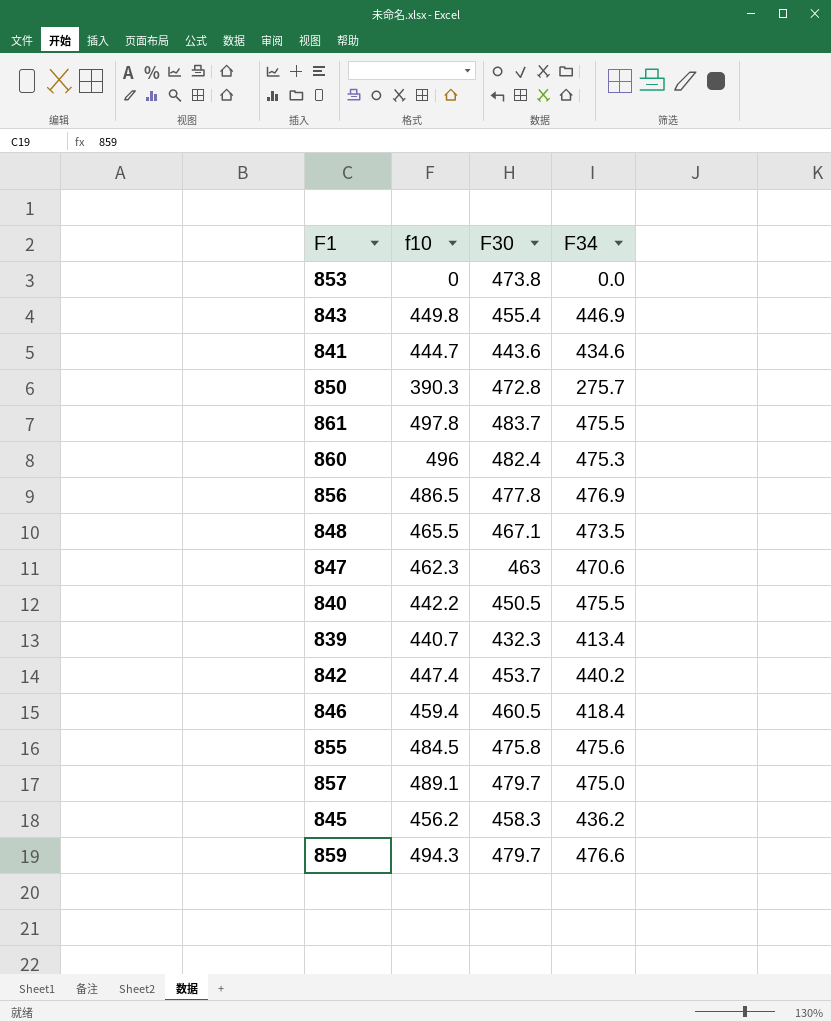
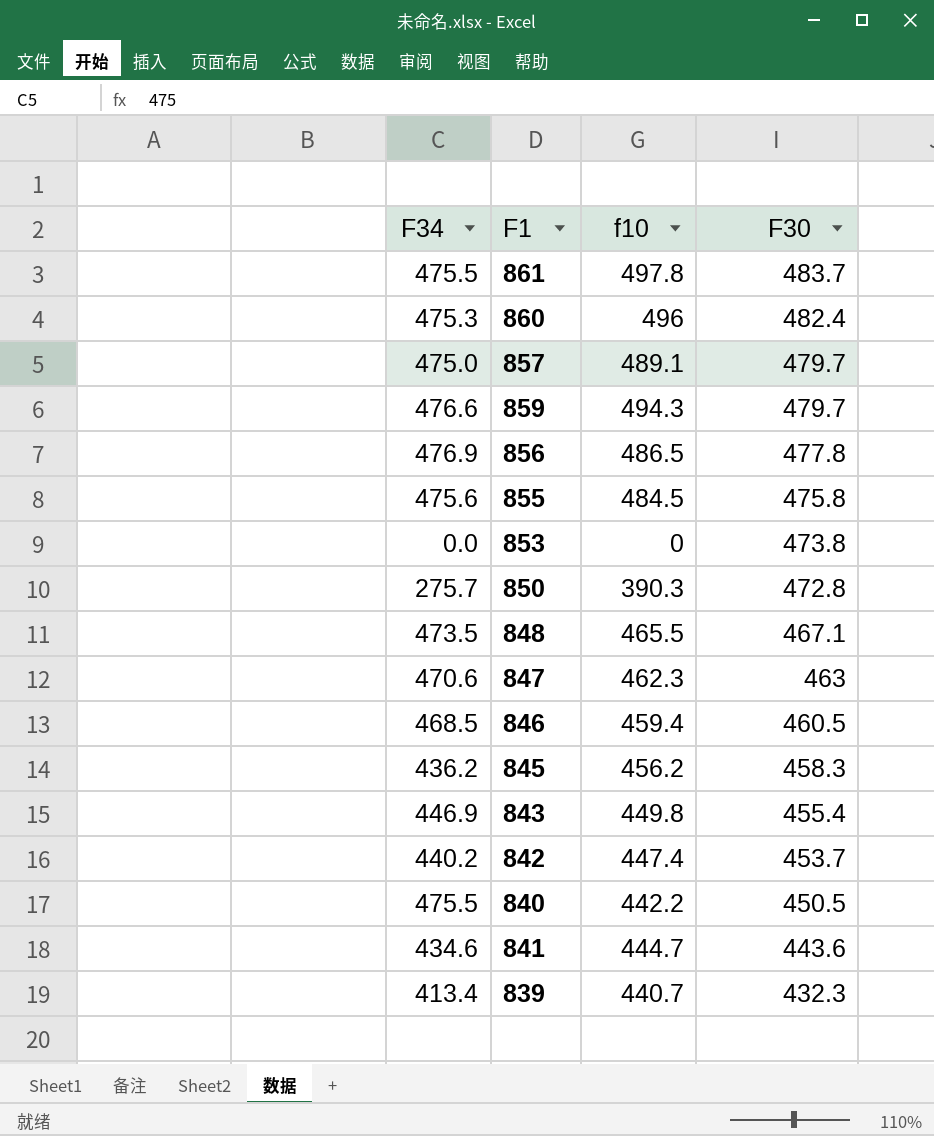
row order: none -> F30 descending
column F34 | position: 4 -> 1
846 | F34: 418.4 -> 468.5

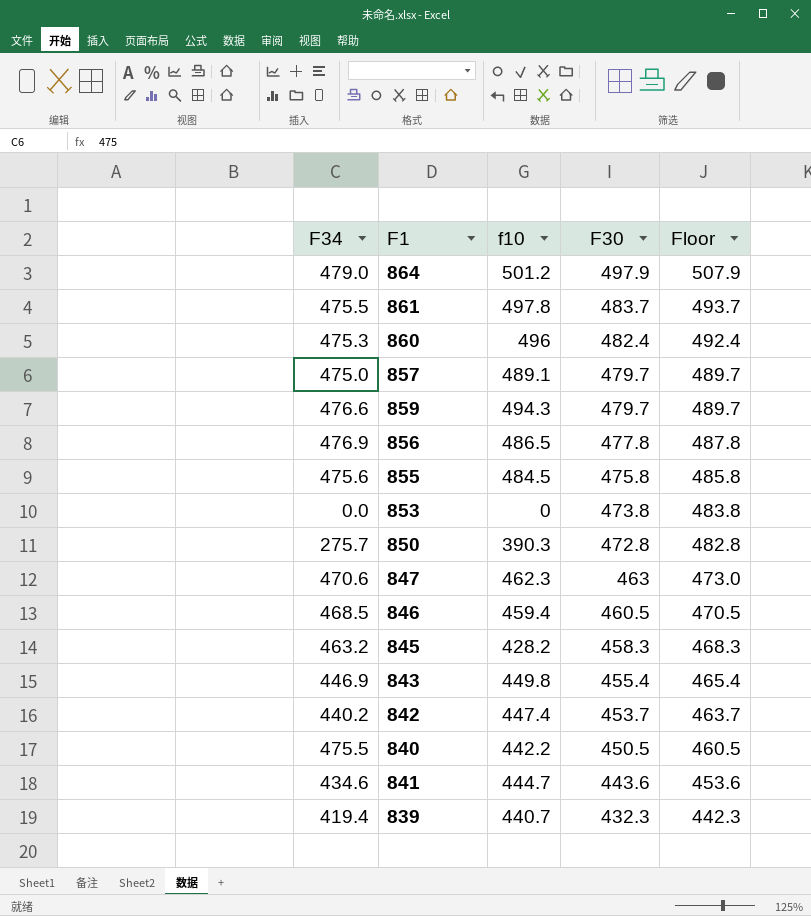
column Floor | formula: none -> [F30] + 10
row 848: 473.5 | 465.5 | 467.1 -> none
row 864: none -> 479.0 | 501.2 | 497.9 | 507.9
845 | F34: 436.2 -> 463.2
845 | f10: 456.2 -> 428.2
839 | F34: 413.4 -> 419.4

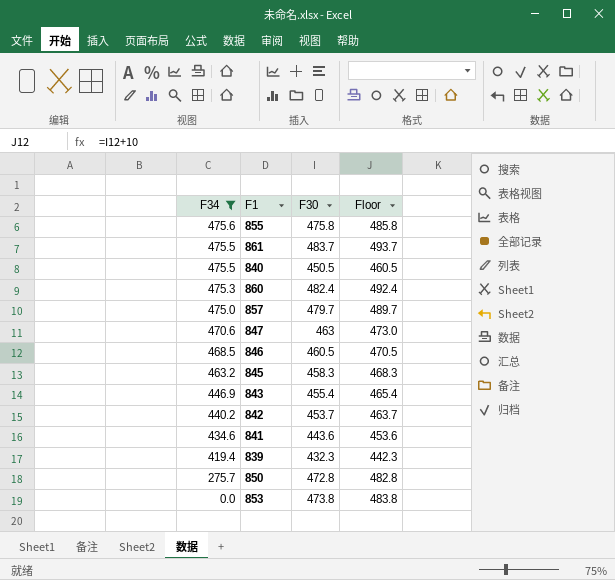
filter: none -> F34 <= 475.6
row order: F30 descending -> F34 descending
column f10 | position: 3 -> none

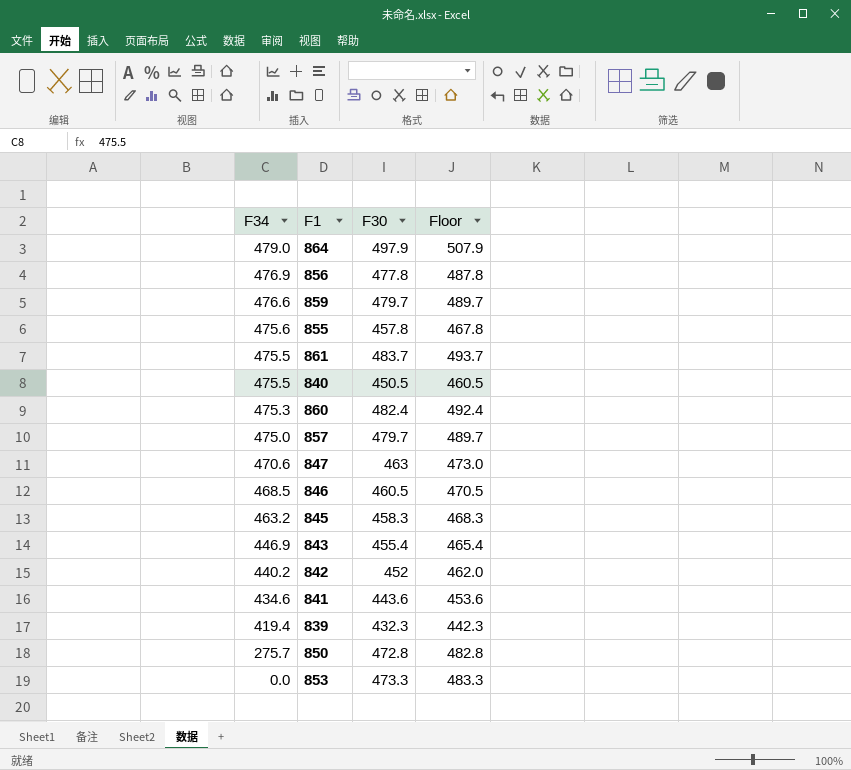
filter: F34 <= 475.6 -> none
855 | F30: 475.8 -> 457.8
855 | Floor: 485.8 -> 467.8
842 | F30: 453.7 -> 452
842 | Floor: 463.7 -> 462.0
853 | F30: 473.8 -> 473.3
853 | Floor: 483.8 -> 483.3

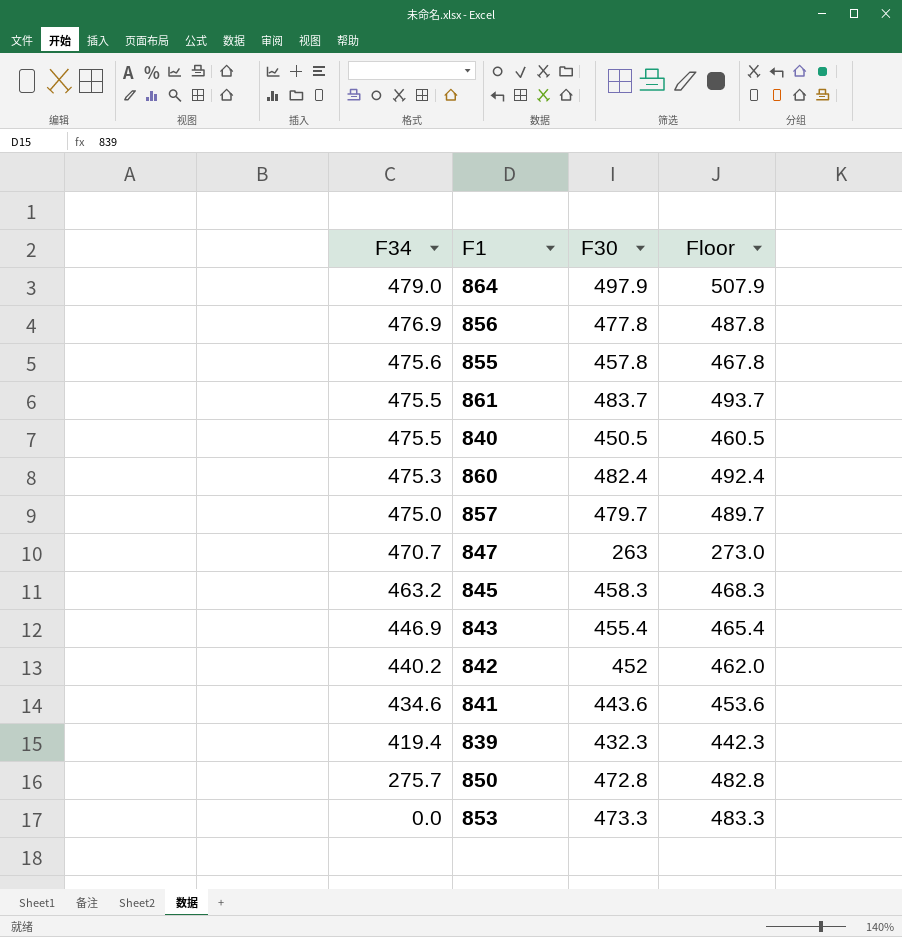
row 859: 476.6 | 479.7 | 489.7 -> none
row 846: 468.5 | 460.5 | 470.5 -> none
847 | F34: 470.6 -> 470.7
847 | F30: 463 -> 263
847 | Floor: 473.0 -> 273.0

